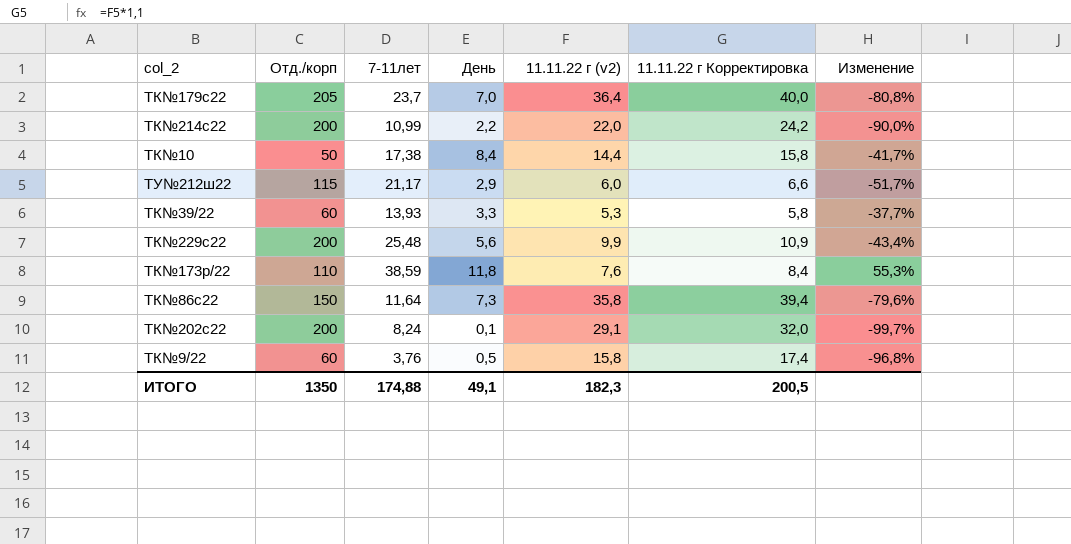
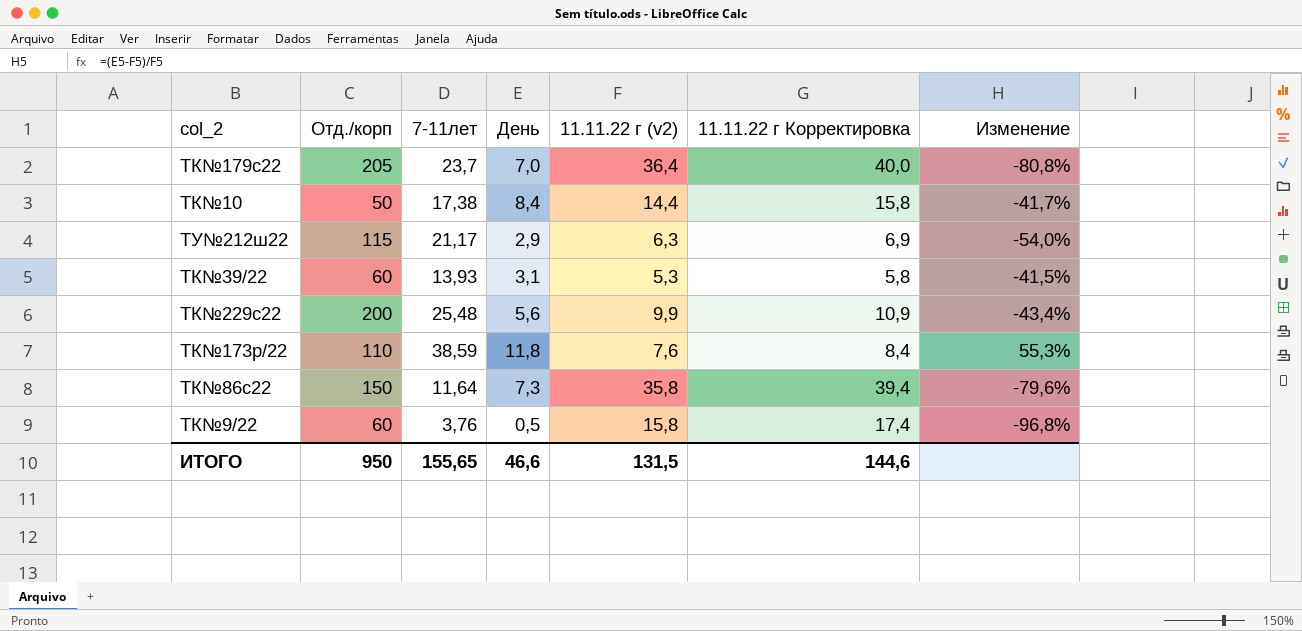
row ТК№214с22: 200 | 10,99 | 2,2 | 22,0 | 24,2 | -90,0% -> none
row ТК№202с22: 200 | 8,24 | 0,1 | 29,1 | 32,0 | -99,7% -> none
ТУ№212ш22 | 11.11.22 г (v2): 6,0 -> 6,3
ТУ№212ш22 | 11.11.22 г Корректировка: 6,6 -> 6,9
ТУ№212ш22 | Изменение: -51,7% -> -54,0%
ТК№39/22 | День: 3,3 -> 3,1
ТК№39/22 | Изменение: -37,7% -> -41,5%
ИТОГО | Отд./корп: 1350 -> 950
ИТОГО | 7-11лет: 174,88 -> 155,65
ИТОГО | День: 49,1 -> 46,6
ИТОГО | 11.11.22 г (v2): 182,3 -> 131,5
ИТОГО | 11.11.22 г Корректировка: 200,5 -> 144,6

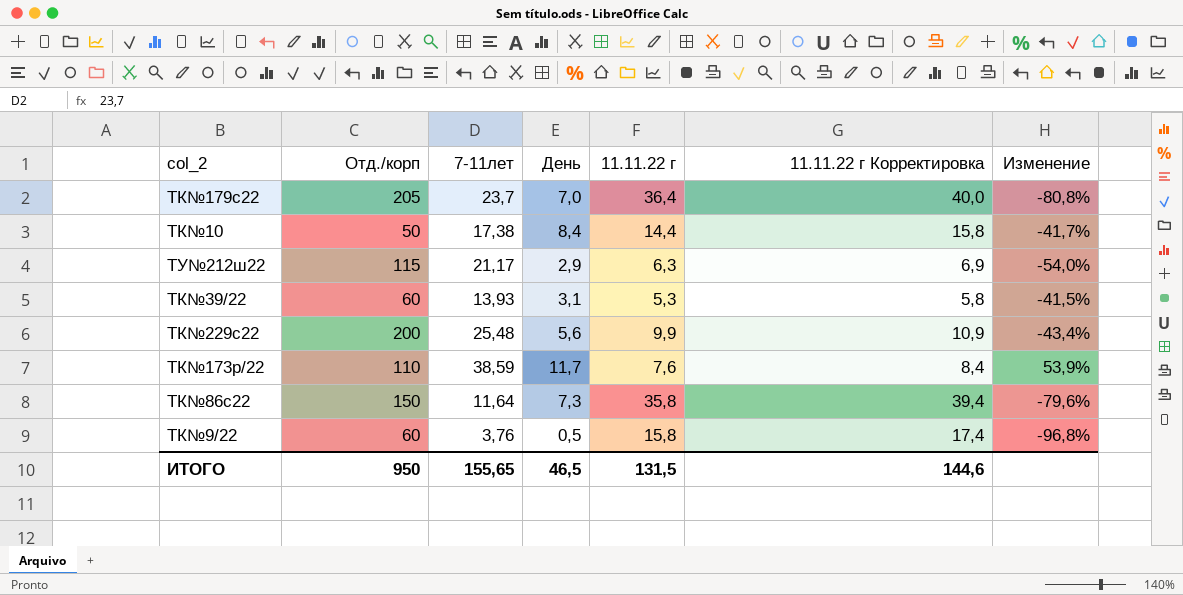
column name: 11.11.22 г (v2) -> 11.11.22 г
ТК№173р/22 | День: 11,8 -> 11,7
ТК№173р/22 | Изменение: 55,3% -> 53,9%
ИТОГО | День: 46,6 -> 46,5

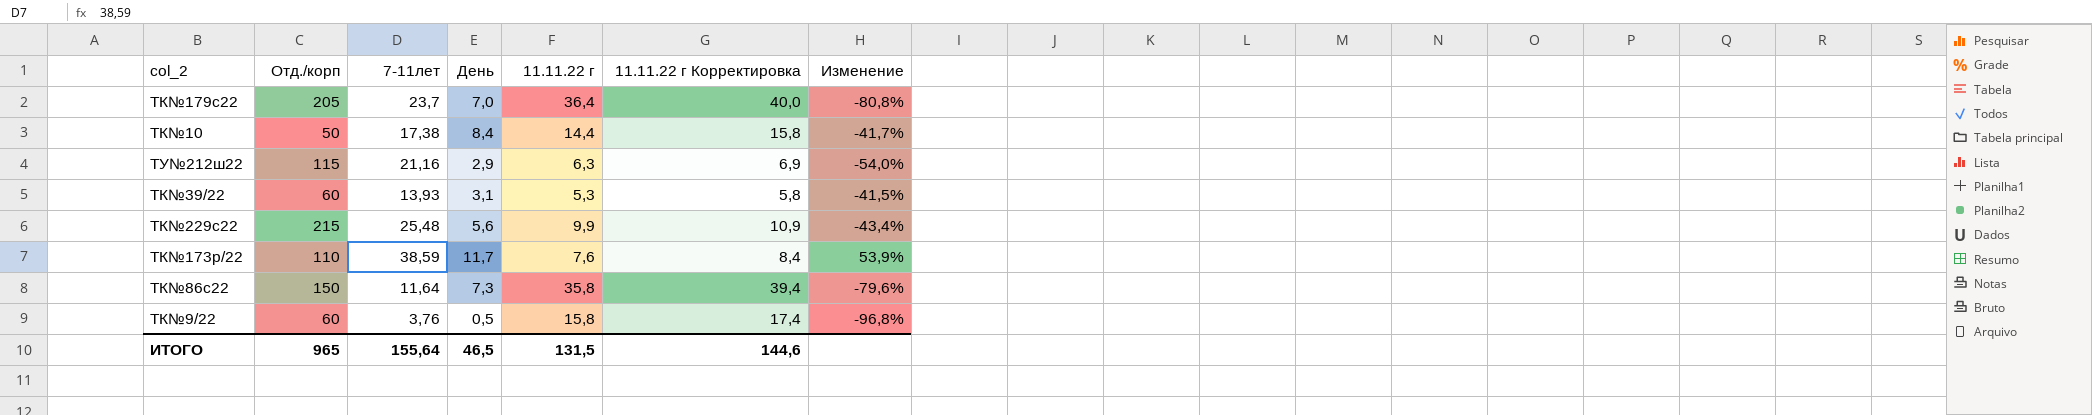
ТУ№212ш22 | 7-11лет: 21,17 -> 21,16
ТК№229с22 | Отд./корп: 200 -> 215
ИТОГО | Отд./корп: 950 -> 965
ИТОГО | 7-11лет: 155,65 -> 155,64

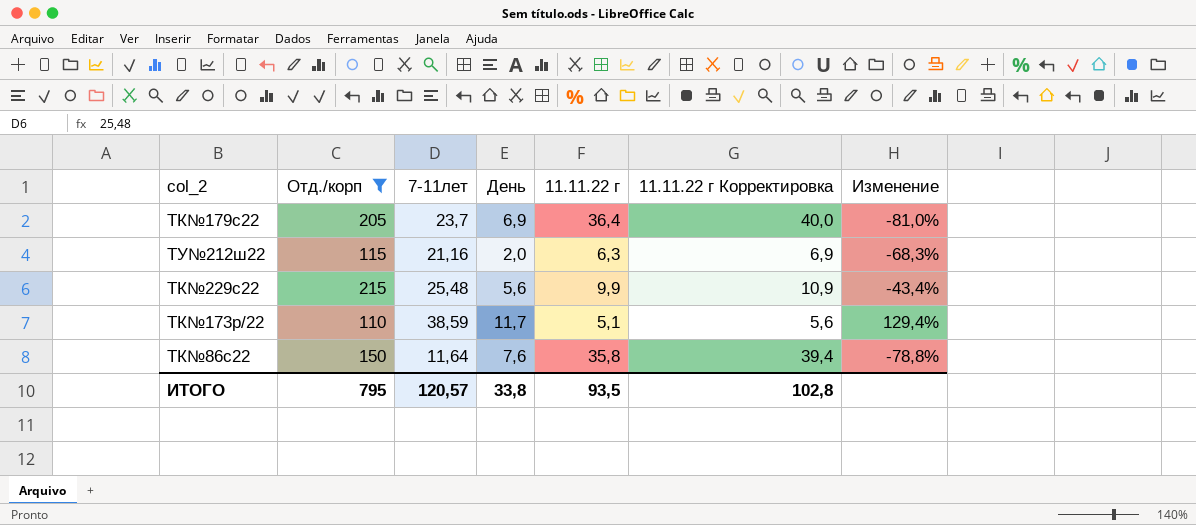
filter: none -> Отд./корп >= 110
ТК№179с22 | День: 7,0 -> 6,9
ТК№179с22 | Изменение: -80,8% -> -81,0%
ТУ№212ш22 | День: 2,9 -> 2,0
ТУ№212ш22 | Изменение: -54,0% -> -68,3%
ТК№173р/22 | 11.11.22 г: 7,6 -> 5,1
ТК№173р/22 | 11.11.22 г Корректировка: 8,4 -> 5,6
ТК№173р/22 | Изменение: 53,9% -> 129,4%
ТК№86с22 | День: 7,3 -> 7,6
ТК№86с22 | Изменение: -79,6% -> -78,8%
ИТОГО | Отд./корп: 965 -> 795
ИТОГО | 7-11лет: 155,64 -> 120,57
ИТОГО | День: 46,5 -> 33,8
ИТОГО | 11.11.22 г: 131,5 -> 93,5
ИТОГО | 11.11.22 г Корректировка: 144,6 -> 102,8

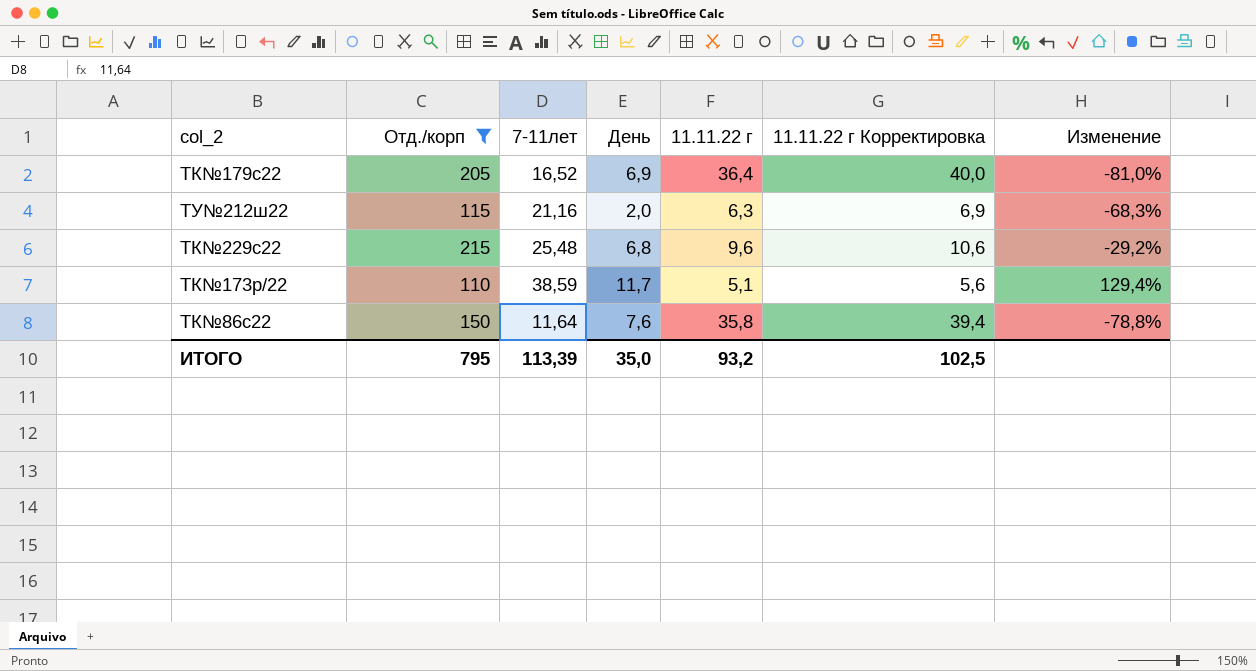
ТК№179с22 | 7-11лет: 23,7 -> 16,52
ТК№229с22 | День: 5,6 -> 6,8
ТК№229с22 | 11.11.22 г: 9,9 -> 9,6
ТК№229с22 | 11.11.22 г Корректировка: 10,9 -> 10,6
ТК№229с22 | Изменение: -43,4% -> -29,2%
ИТОГО | 7-11лет: 120,57 -> 113,39
ИТОГО | День: 33,8 -> 35,0
ИТОГО | 11.11.22 г: 93,5 -> 93,2
ИТОГО | 11.11.22 г Корректировка: 102,8 -> 102,5

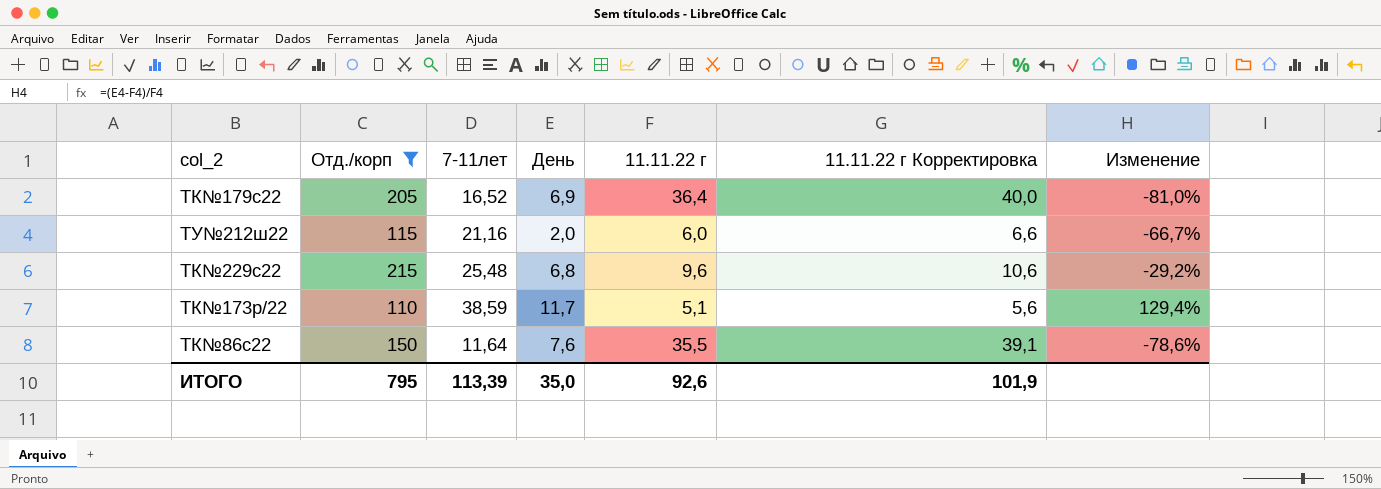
ТУ№212ш22 | 11.11.22 г: 6,3 -> 6,0
ТУ№212ш22 | 11.11.22 г Корректировка: 6,9 -> 6,6
ТУ№212ш22 | Изменение: -68,3% -> -66,7%
ТК№86с22 | 11.11.22 г: 35,8 -> 35,5
ТК№86с22 | 11.11.22 г Корректировка: 39,4 -> 39,1
ТК№86с22 | Изменение: -78,8% -> -78,6%
ИТОГО | 11.11.22 г: 93,2 -> 92,6
ИТОГО | 11.11.22 г Корректировка: 102,5 -> 101,9

